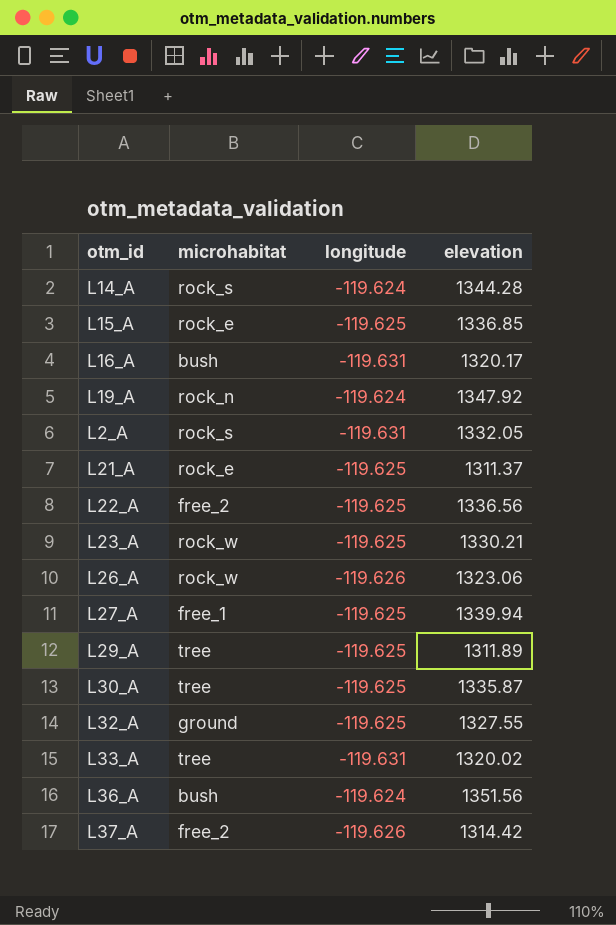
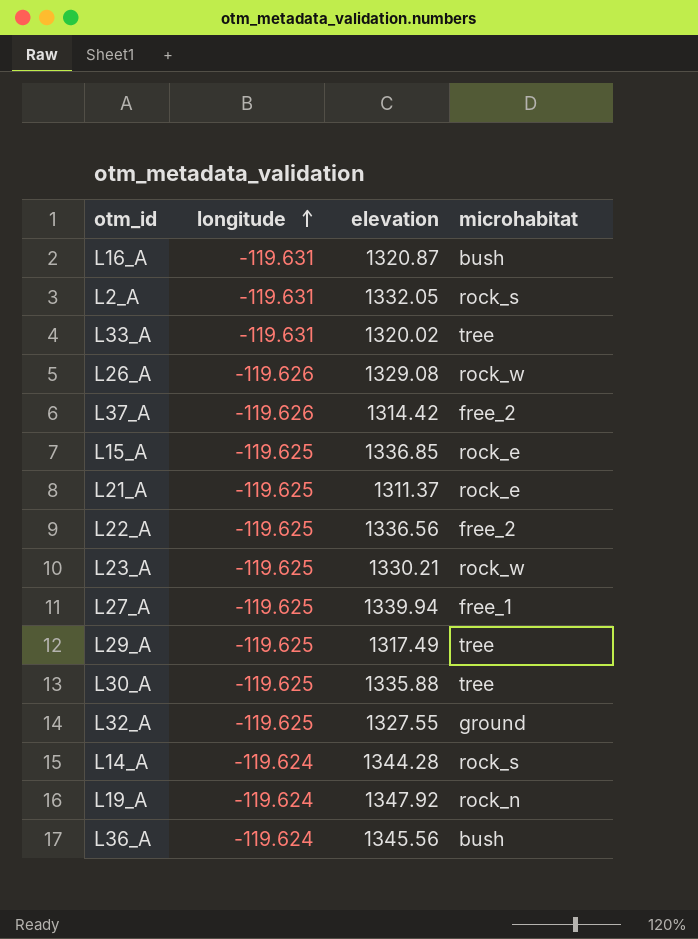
row order: none -> longitude ascending
column microhabitat | position: 2 -> 4
L16_A | elevation: 1320.17 -> 1320.87
L26_A | elevation: 1323.06 -> 1329.08
L29_A | elevation: 1311.89 -> 1317.49
L30_A | elevation: 1335.87 -> 1335.88
L36_A | elevation: 1351.56 -> 1345.56

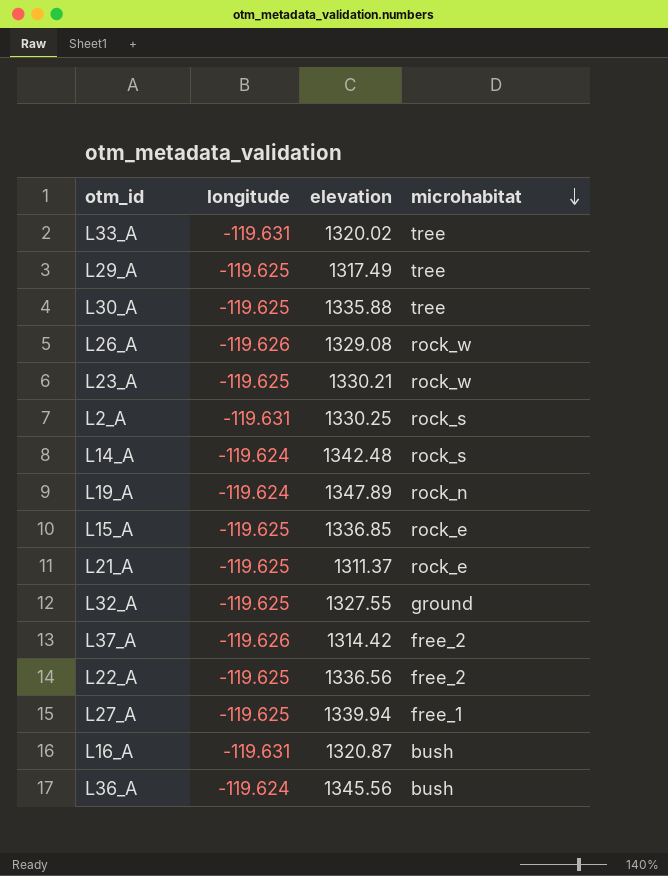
row order: longitude ascending -> microhabitat descending
L2_A | elevation: 1332.05 -> 1330.25
L14_A | elevation: 1344.28 -> 1342.48
L19_A | elevation: 1347.92 -> 1347.89

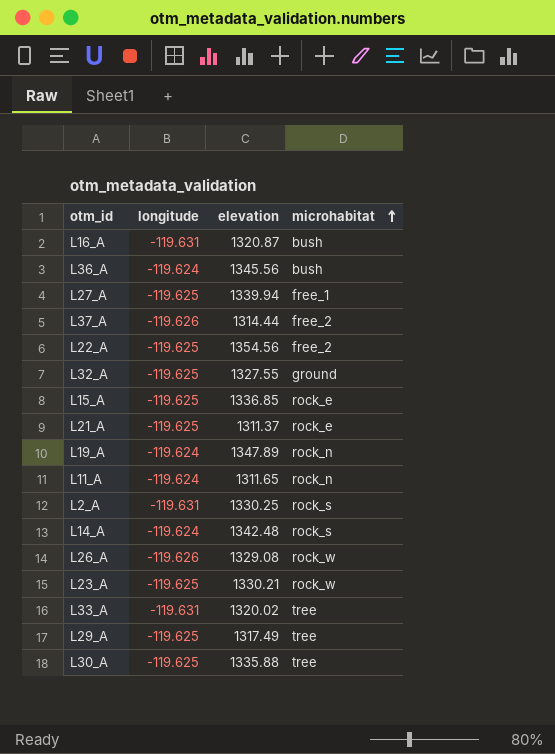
row order: microhabitat descending -> microhabitat ascending
L37_A | elevation: 1314.42 -> 1314.44
L22_A | elevation: 1336.56 -> 1354.56
row L11_A: none -> -119.624 | 1311.65 | rock_n

